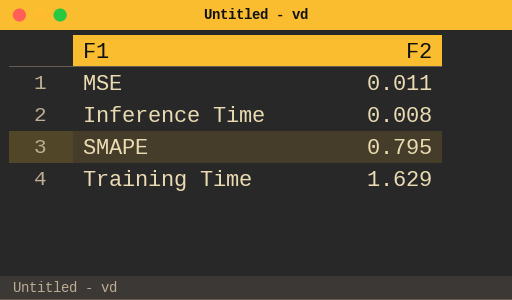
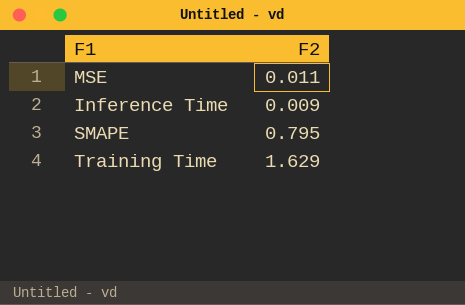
Inference Time | F2: 0.008 -> 0.009

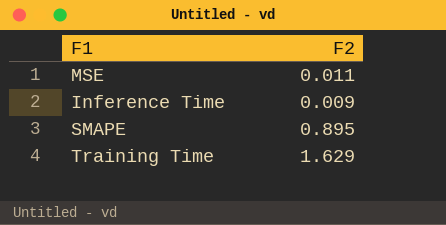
SMAPE | F2: 0.795 -> 0.895

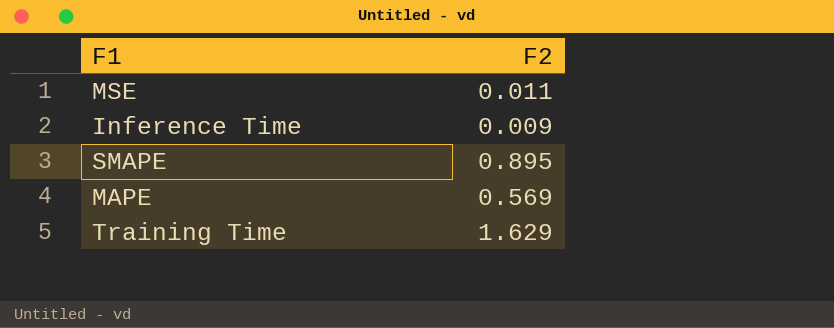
row MAPE: none -> 0.569

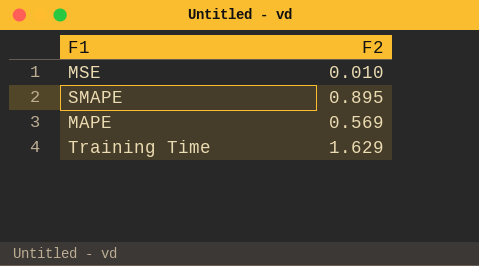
row Inference Time: 0.009 -> none
MSE | F2: 0.011 -> 0.010

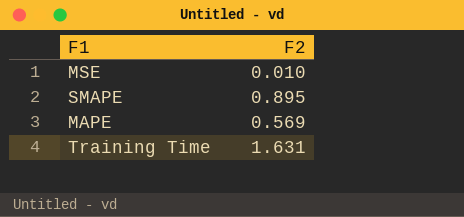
Training Time | F2: 1.629 -> 1.631

